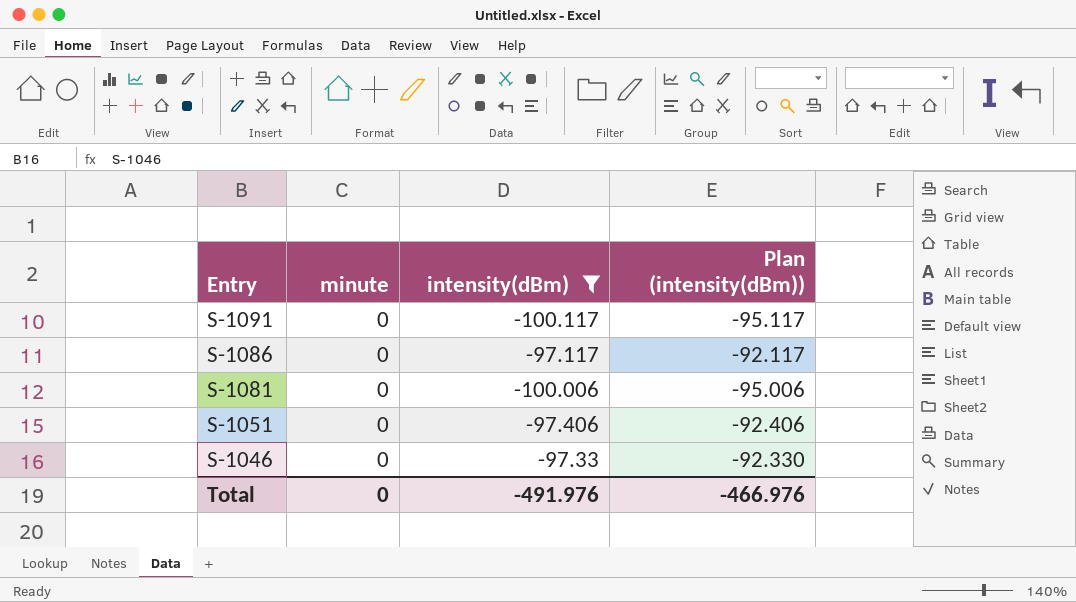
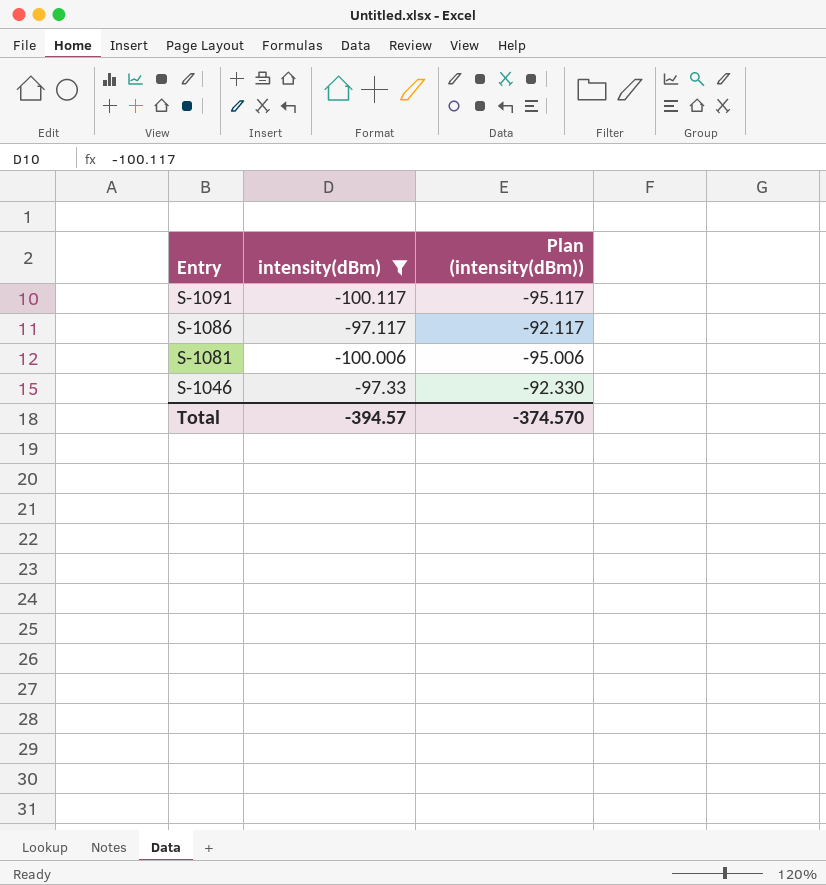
column minute | position: 2 -> none
row S-1051: 0 | -97.406 | -92.406 -> none
Total | intensity(dBm): -491.976 -> -394.57
Total | Plan (intensity(dBm)): -466.976 -> -374.570

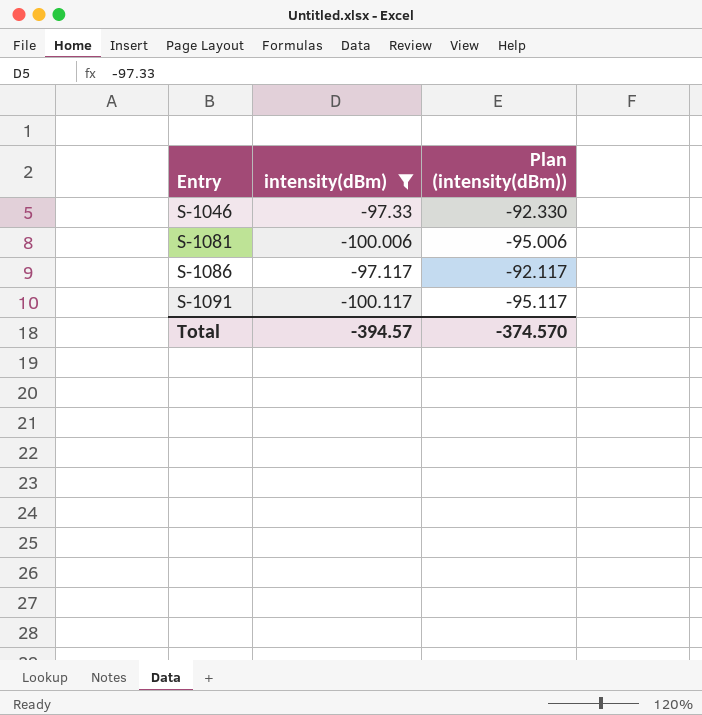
row order: Entry descending -> Entry ascending

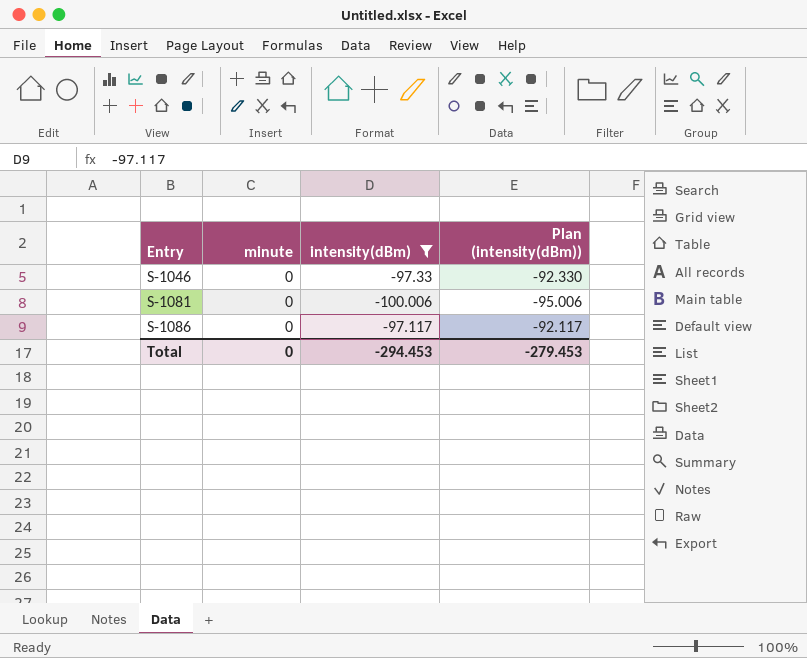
column minute | position: none -> 2
row S-1091: -100.117 | -95.117 -> none
Total | intensity(dBm): -394.57 -> -294.453
Total | Plan (intensity(dBm)): -374.570 -> -279.453

